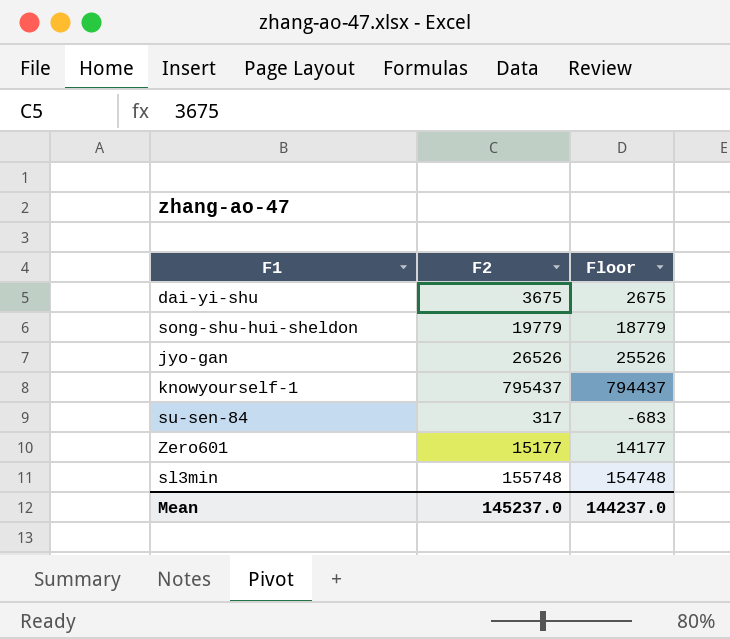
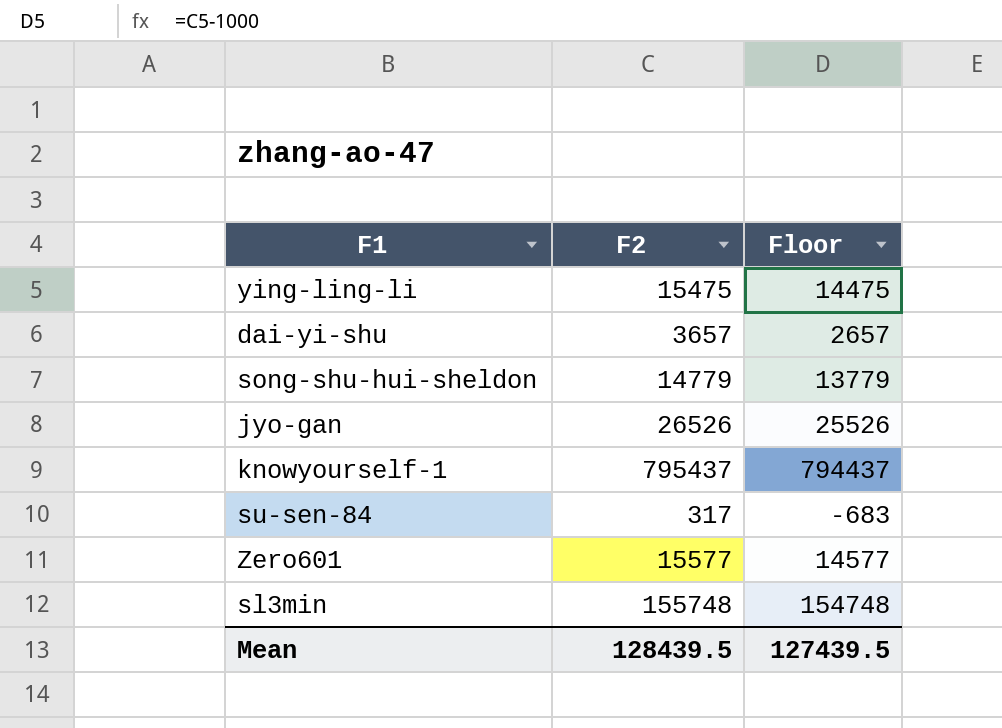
row ying-ling-li: none -> 15475 | 14475
dai-yi-shu | F2: 3675 -> 3657
dai-yi-shu | Floor: 2675 -> 2657
song-shu-hui-sheldon | F2: 19779 -> 14779
song-shu-hui-sheldon | Floor: 18779 -> 13779
Zero601 | F2: 15177 -> 15577
Zero601 | Floor: 14177 -> 14577
Mean | F2: 145237.0 -> 128439.5
Mean | Floor: 144237.0 -> 127439.5

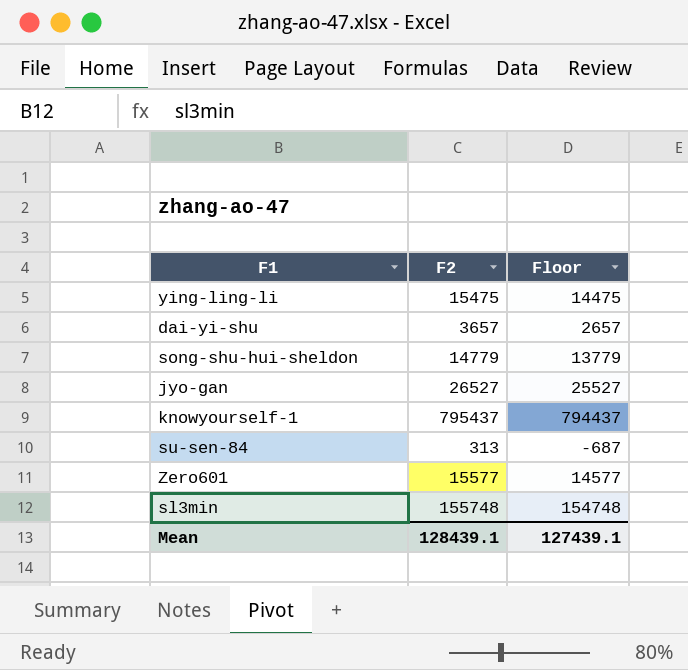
jyo-gan | F2: 26526 -> 26527
jyo-gan | Floor: 25526 -> 25527
su-sen-84 | F2: 317 -> 313
su-sen-84 | Floor: -683 -> -687
Mean | F2: 128439.5 -> 128439.1
Mean | Floor: 127439.5 -> 127439.1

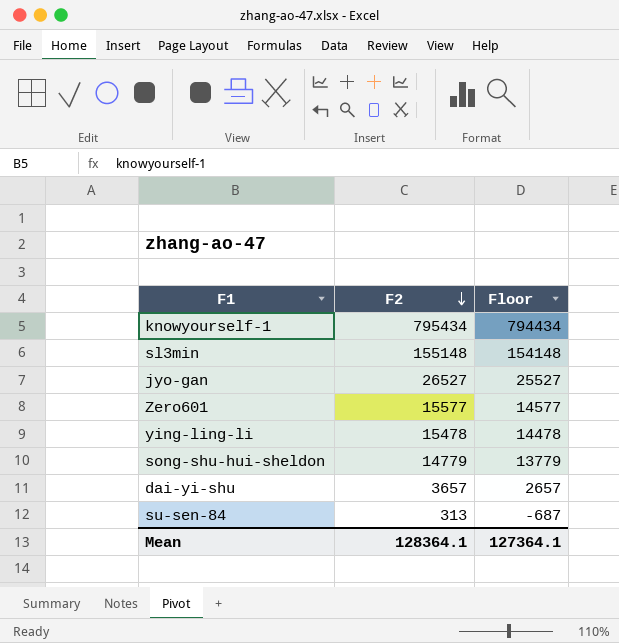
row order: none -> F2 descending
knowyourself-1 | F2: 795437 -> 795434
knowyourself-1 | Floor: 794437 -> 794434
sl3min | F2: 155748 -> 155148
sl3min | Floor: 154748 -> 154148
ying-ling-li | F2: 15475 -> 15478
ying-ling-li | Floor: 14475 -> 14478
Mean | F2: 128439.1 -> 128364.1
Mean | Floor: 127439.1 -> 127364.1

